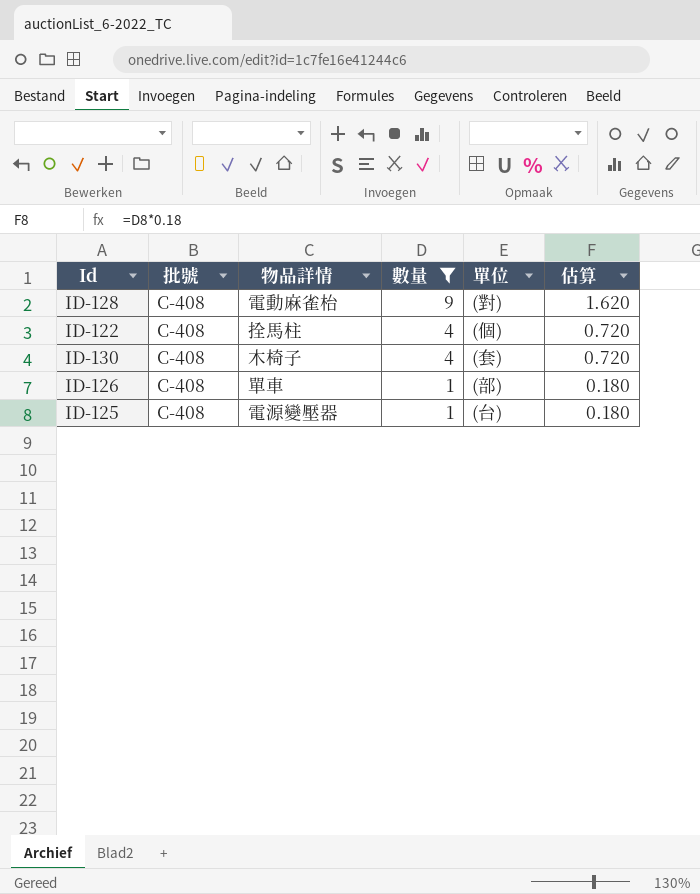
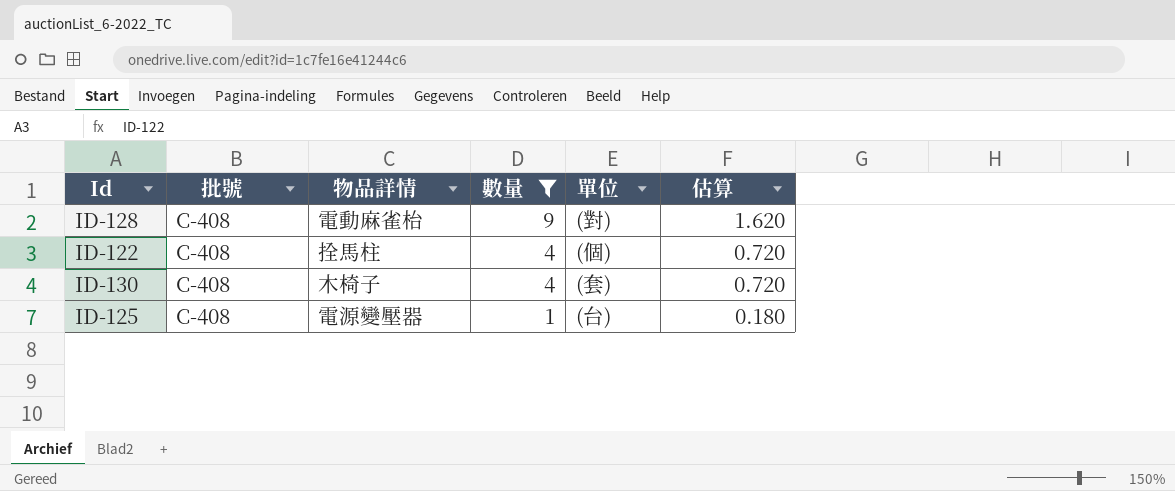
row ID-126: C-408 | 單車 | 1 | (部) | 0.180 -> none

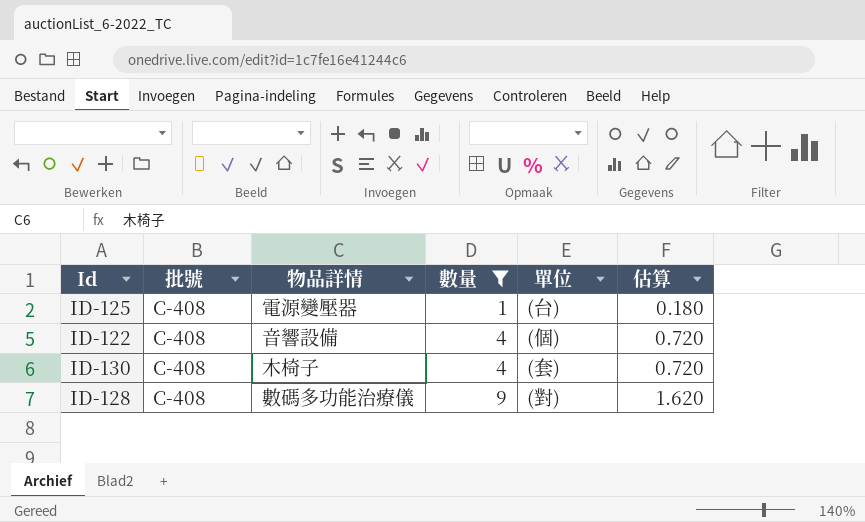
row order: 數量 descending -> 數量 ascending
ID-122 | 物品詳情: 拴馬柱 -> 音響設備
ID-128 | 物品詳情: 電動麻雀枱 -> 數碼多功能治療儀

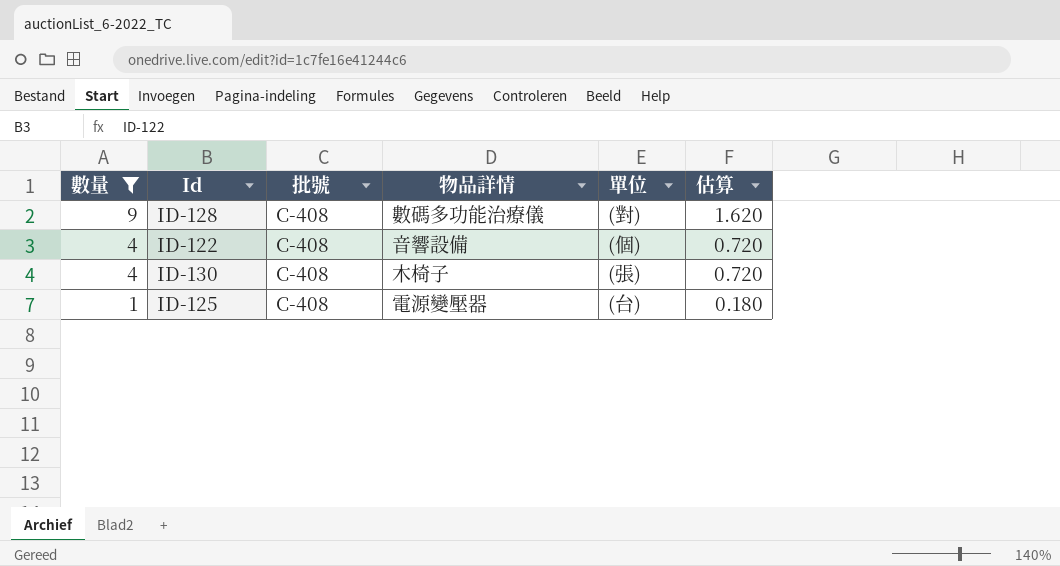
row order: 數量 ascending -> 數量 descending
column 數量 | position: 4 -> 1
ID-130 | 單位: (套) -> (張)

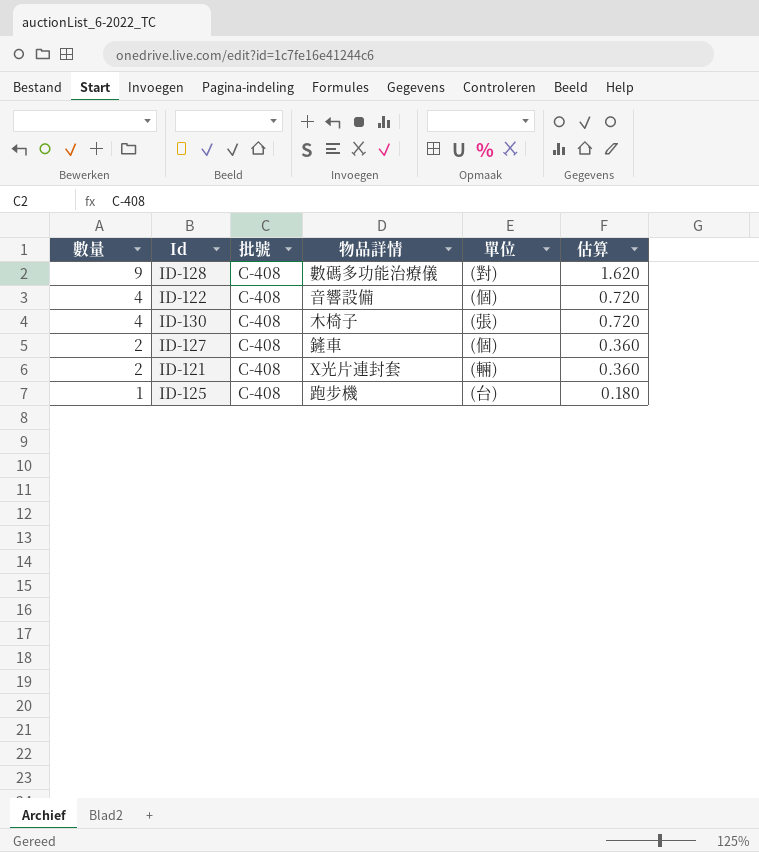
filter: 數量 != 2 -> none
ID-125 | 物品詳情: 電源變壓器 -> 跑步機

